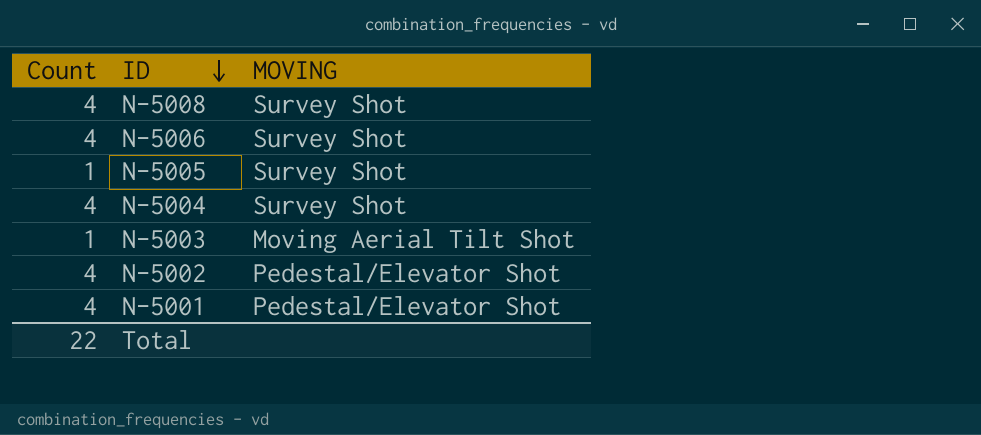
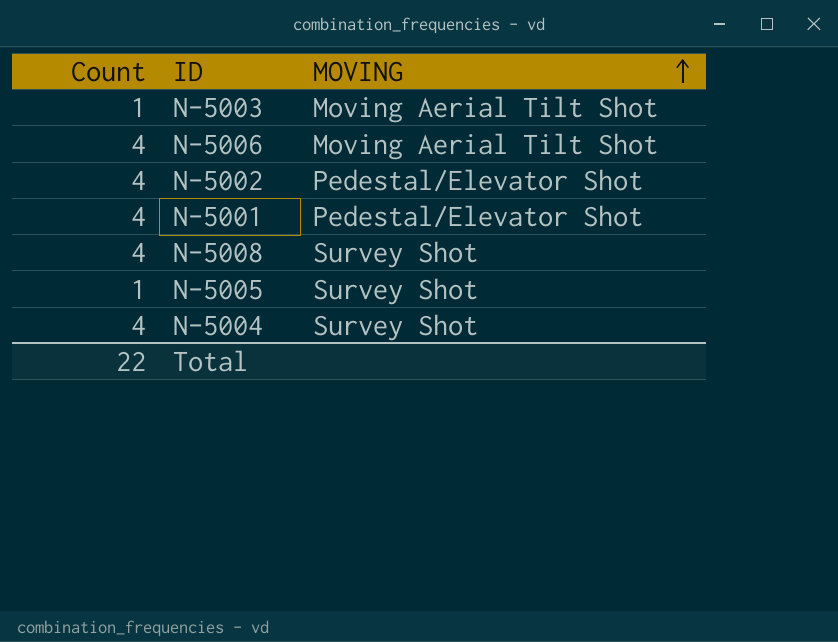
row order: ID descending -> MOVING ascending
N-5006 | MOVING: Survey Shot -> Moving Aerial Tilt Shot

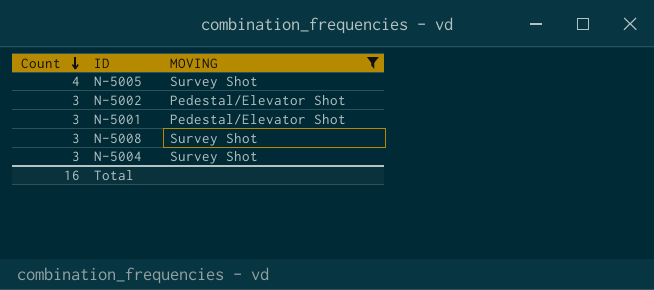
filter: none -> MOVING != Moving Aerial Tilt Shot
row order: MOVING ascending -> Count descending
N-5005 | Count: 1 -> 4
N-5002 | Count: 4 -> 3
N-5001 | Count: 4 -> 3
N-5008 | Count: 4 -> 3
N-5004 | Count: 4 -> 3
Total | Count: 22 -> 16

